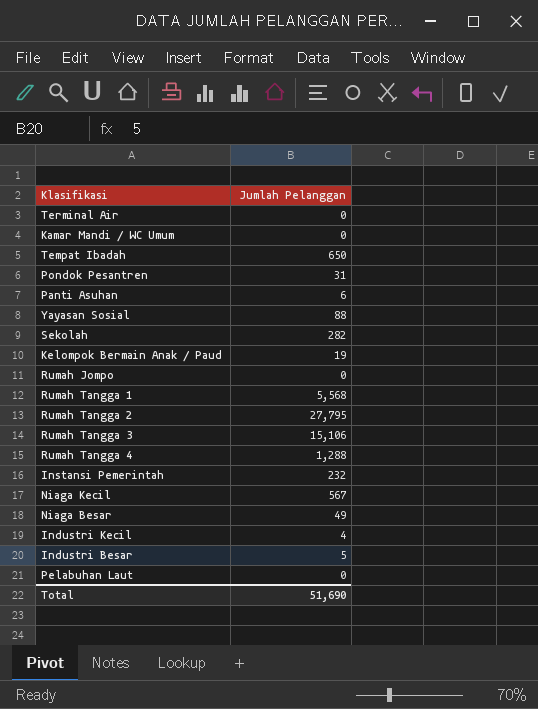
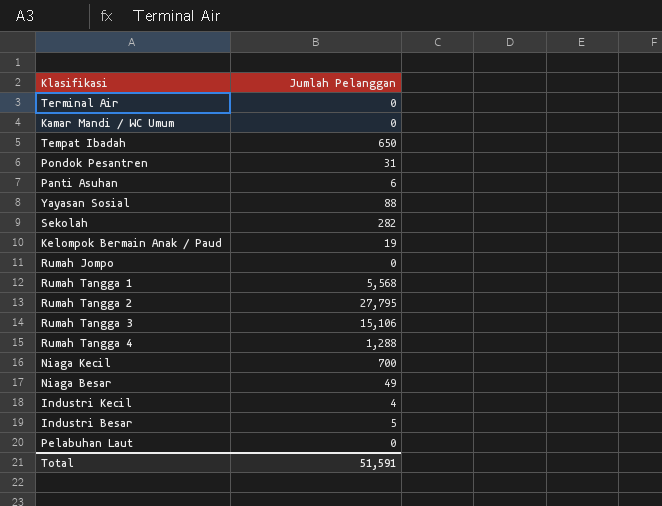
row Instansi Pemerintah: 232 -> none
Niaga Kecil | Jumlah Pelanggan: 567 -> 700
Total | Jumlah Pelanggan: 51,690 -> 51,591

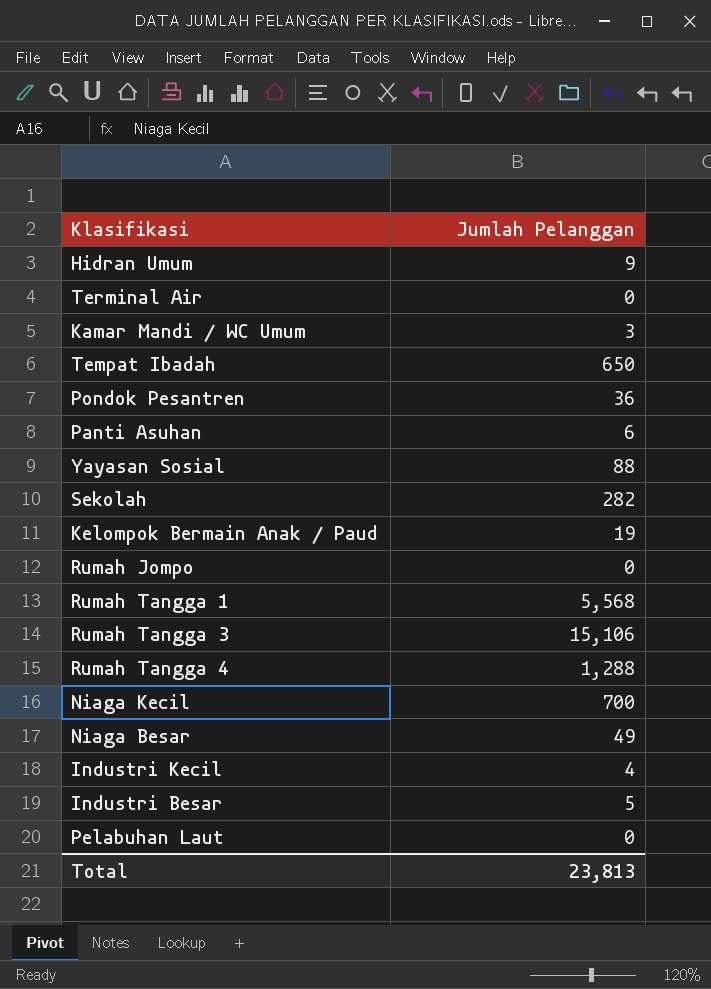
row Rumah Tangga 2: 27,795 -> none
row Hidran Umum: none -> 9
Kamar Mandi / WC Umum | Jumlah Pelanggan: 0 -> 3
Pondok Pesantren | Jumlah Pelanggan: 31 -> 36
Total | Jumlah Pelanggan: 51,591 -> 23,813

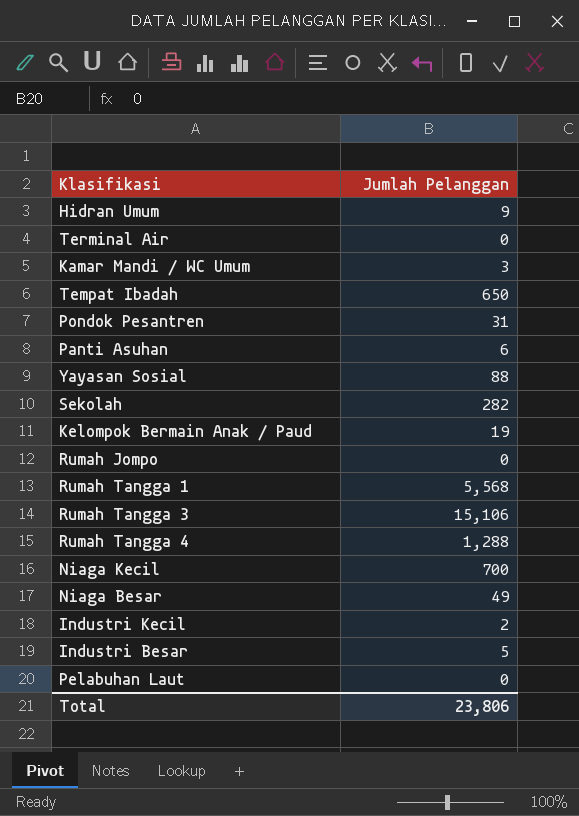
Pondok Pesantren | Jumlah Pelanggan: 36 -> 31
Industri Kecil | Jumlah Pelanggan: 4 -> 2
Total | Jumlah Pelanggan: 23,813 -> 23,806

